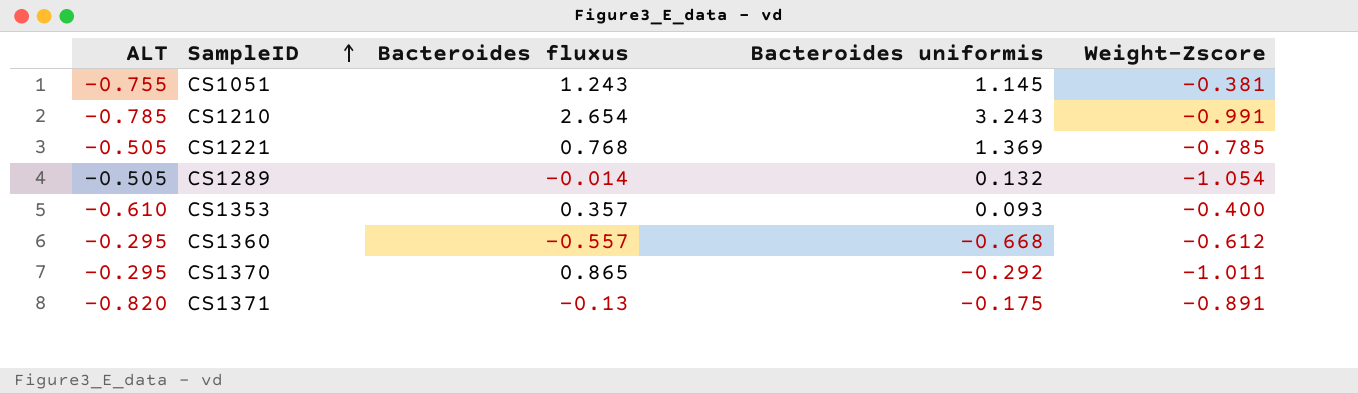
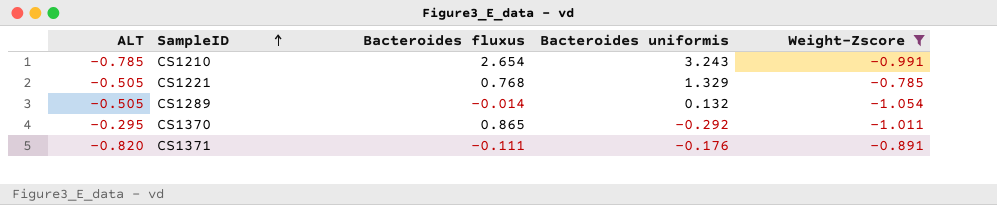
filter: none -> Weight-Zscore <= -0.785
CS1221 | Bacteroides uniformis: 1.369 -> 1.329
CS1371 | Bacteroides fluxus: -0.13 -> -0.111
CS1371 | Bacteroides uniformis: -0.175 -> -0.176

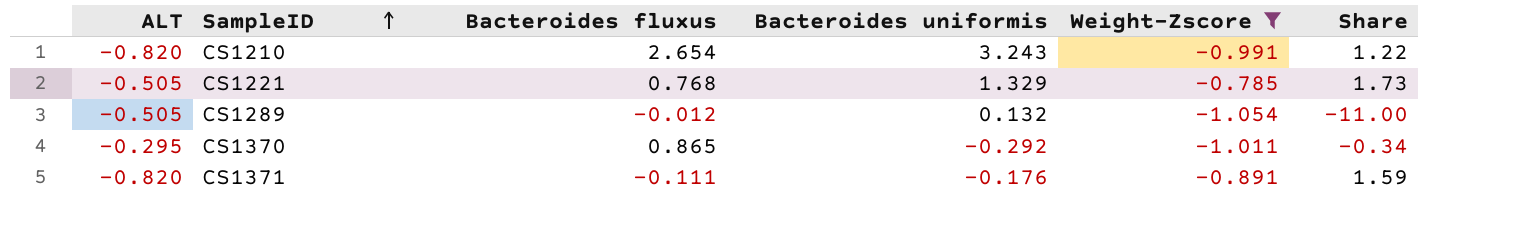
column Share | formula: none -> [Bacteroides uniformis] / [Bacteroides fluxus]
CS1210 | ALT: -0.785 -> -0.820
CS1289 | Bacteroides fluxus: -0.014 -> -0.012

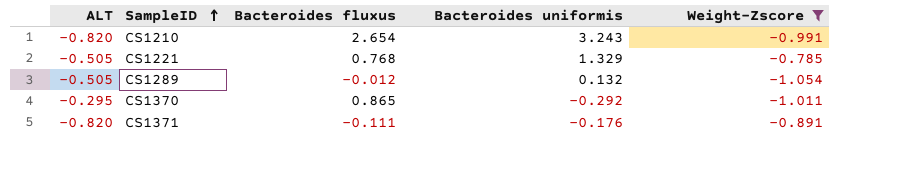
column Share | formula: [Bacteroides uniformis] / [Bacteroides fluxus] -> none

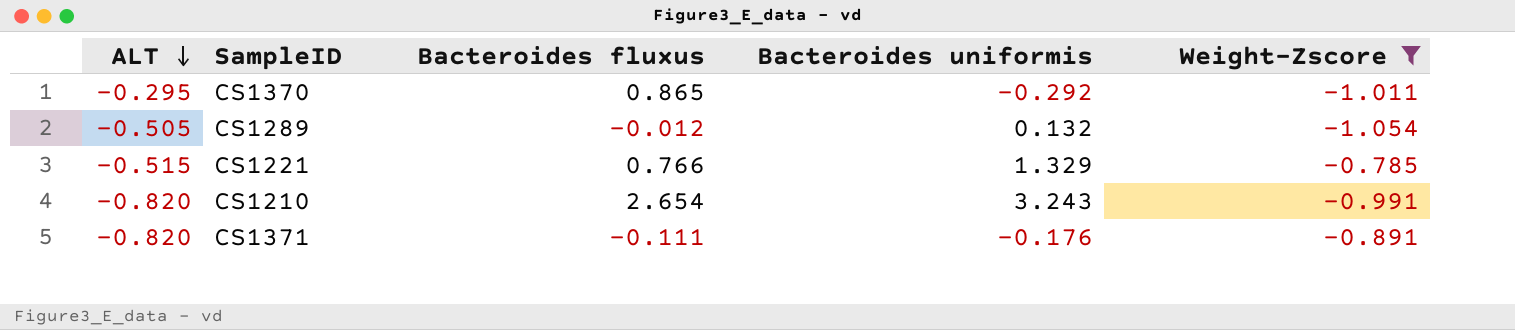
row order: SampleID ascending -> ALT descending
CS1221 | ALT: -0.505 -> -0.515
CS1221 | Bacteroides fluxus: 0.768 -> 0.766

